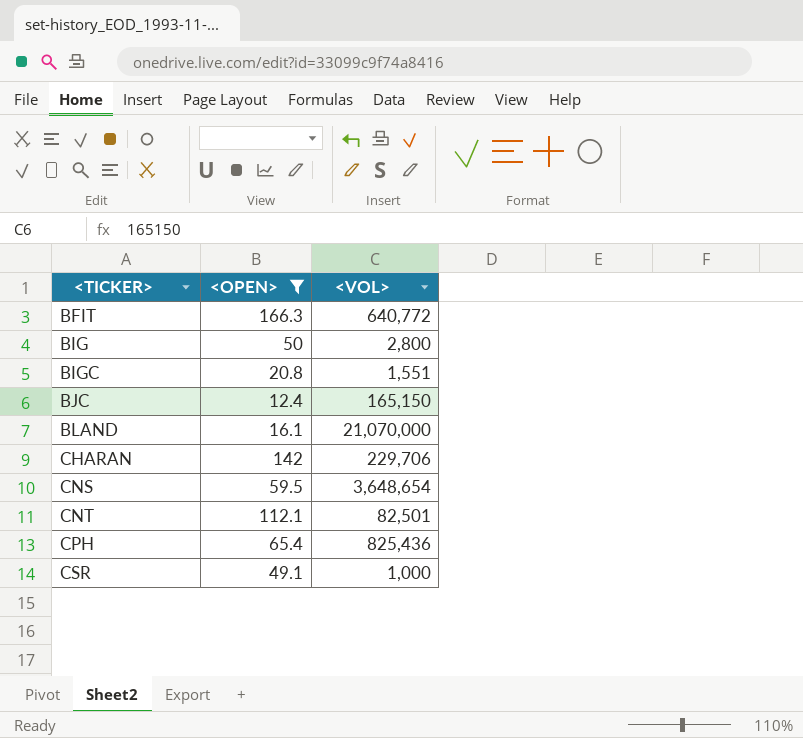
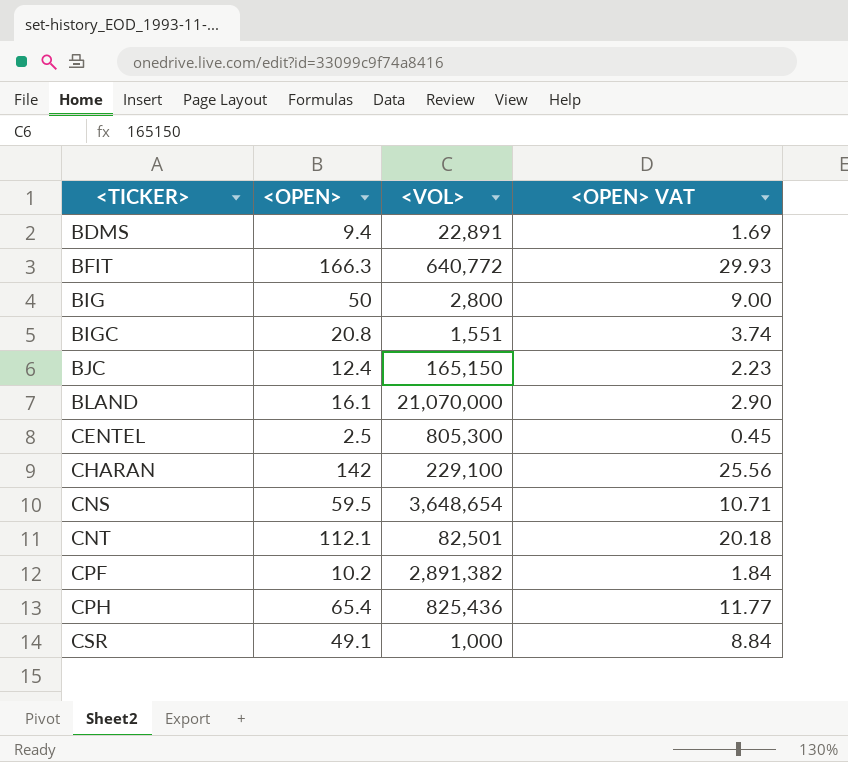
filter: <OPEN> >= 12.4 -> none
column <OPEN> VAT | formula: none -> [<OPEN>] * 0.18
CHARAN | <VOL>: 229,706 -> 229,100

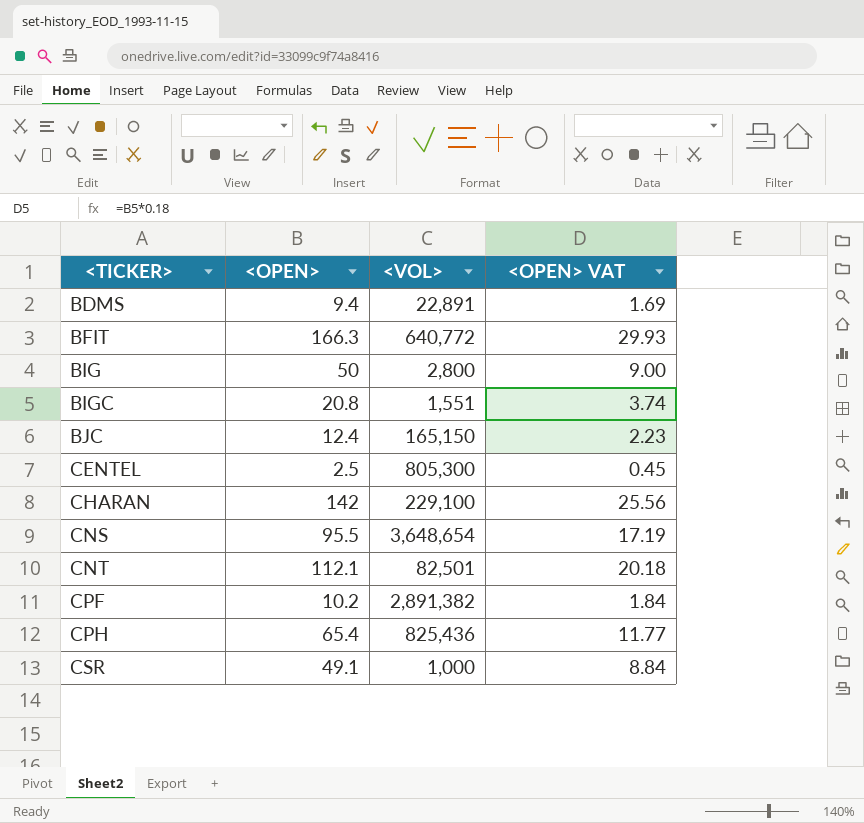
row BLAND: 16.1 | 21,070,000 | 2.90 -> none
CNS | <OPEN>: 59.5 -> 95.5
CNS | <OPEN> VAT: 10.71 -> 17.19

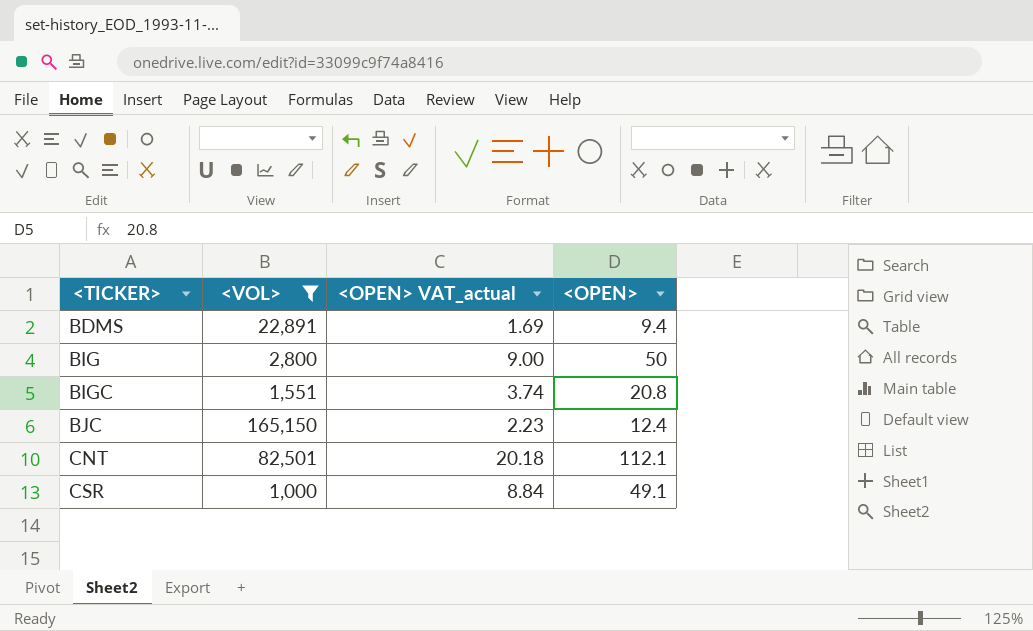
filter: none -> <VOL> <= 165,150
column name: <OPEN> VAT -> <OPEN> VAT_actual
column <OPEN> | position: 2 -> 4

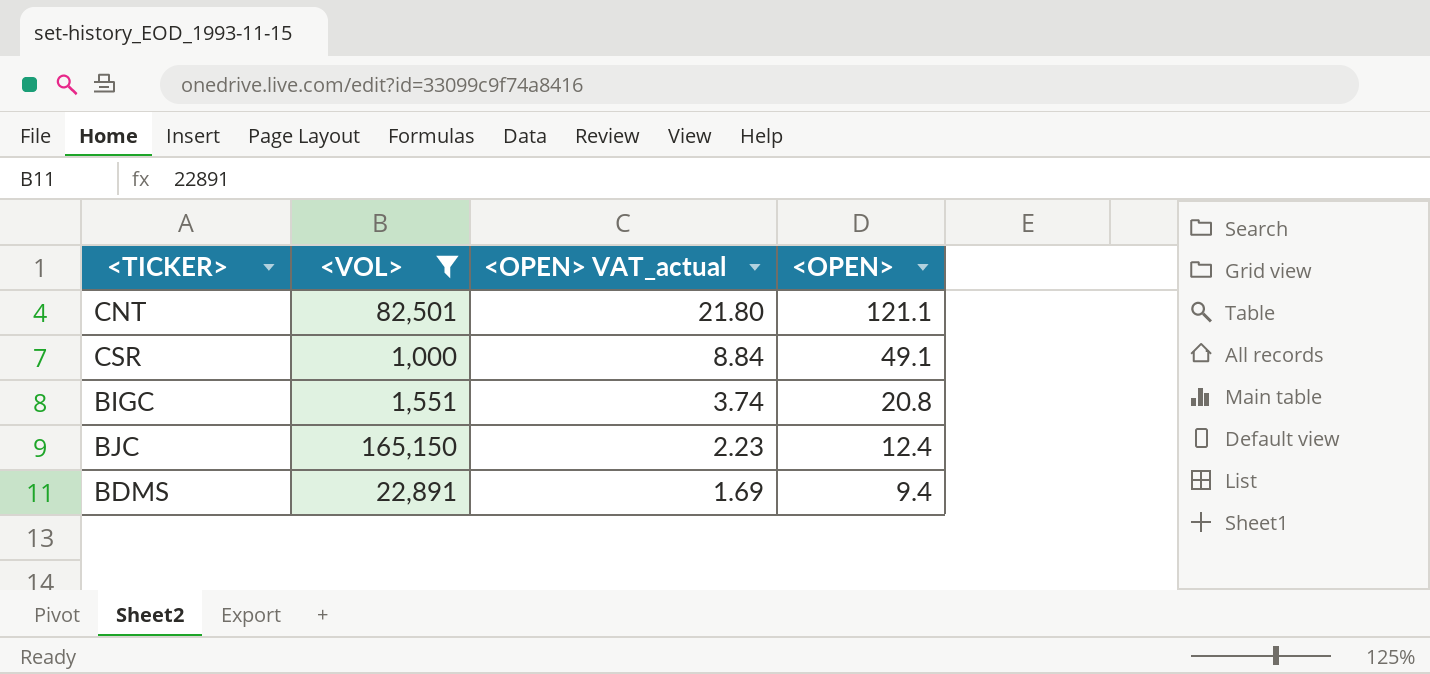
row order: <TICKER> ascending -> <OPEN> VAT_actual descending
row BIG: 2,800 | 9.00 | 50 -> none
CNT | <OPEN> VAT_actual: 20.18 -> 21.80
CNT | <OPEN>: 112.1 -> 121.1

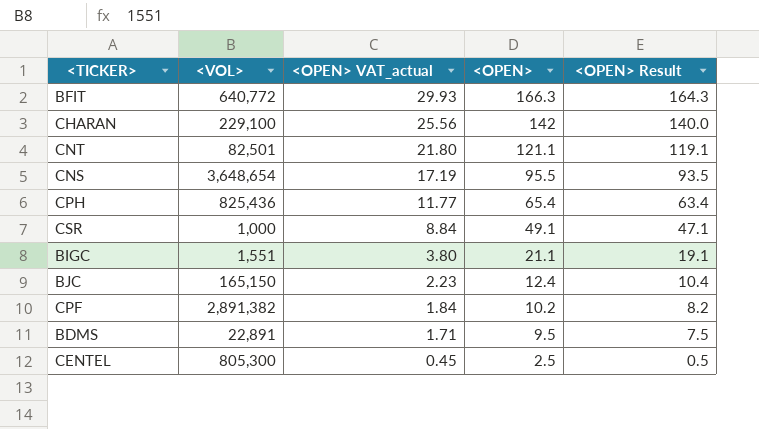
filter: <VOL> <= 165,150 -> none
column <OPEN> Result | formula: none -> [<OPEN>] - 2
BIGC | <OPEN> VAT_actual: 3.74 -> 3.80
BIGC | <OPEN>: 20.8 -> 21.1
BDMS | <OPEN> VAT_actual: 1.69 -> 1.71
BDMS | <OPEN>: 9.4 -> 9.5

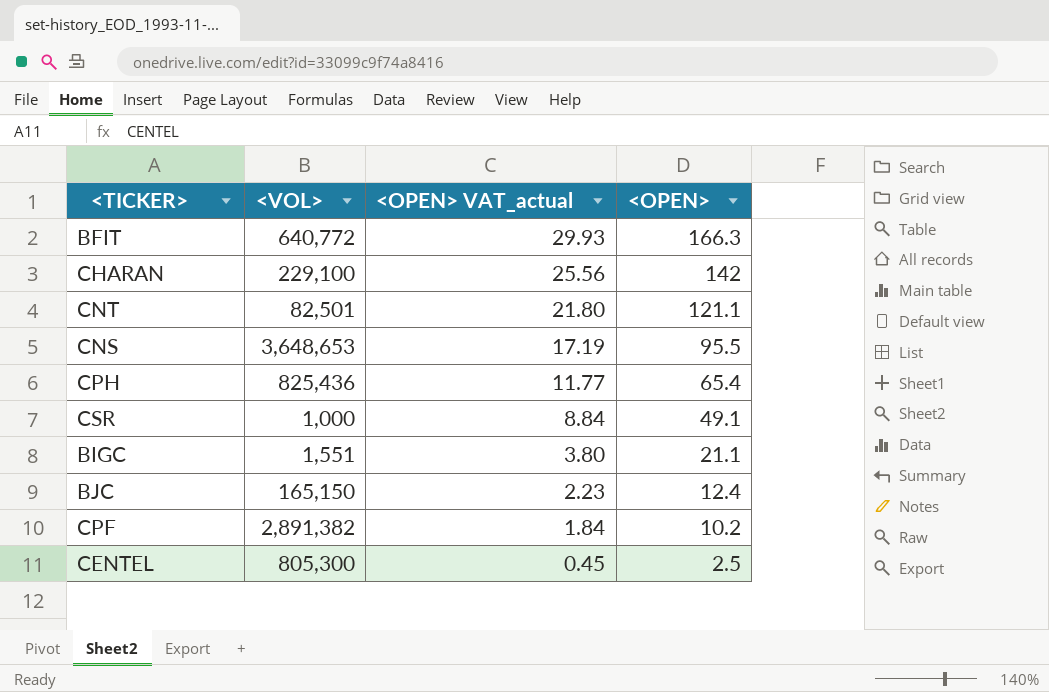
column <OPEN> Result | formula: [<OPEN>] - 2 -> none
row BDMS: 22,891 | 1.71 | 9.5 | 7.5 -> none
CNS | <VOL>: 3,648,654 -> 3,648,653

